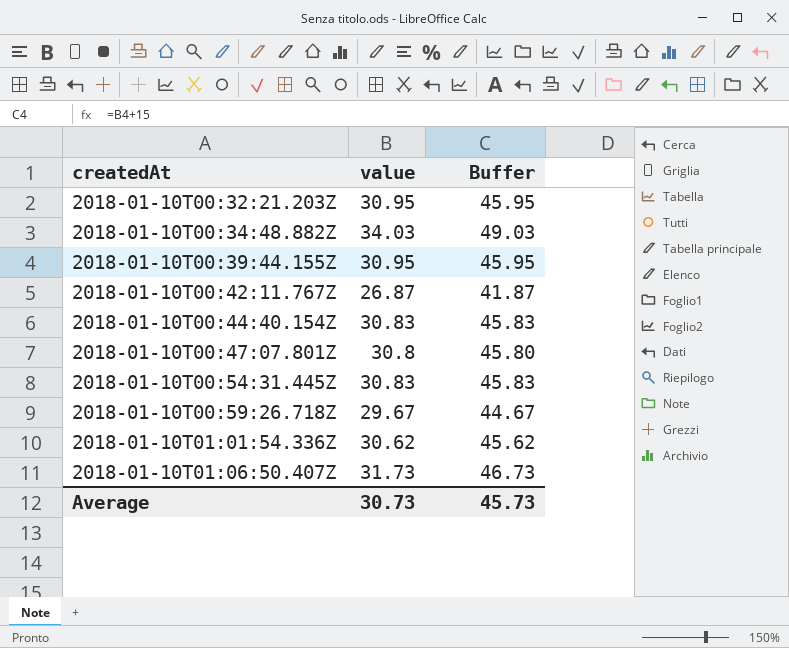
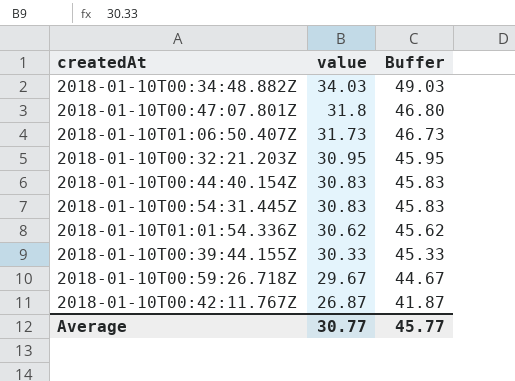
row order: createdAt ascending -> value descending
2018-01-10T00:47:07.801Z | value: 30.8 -> 31.8
2018-01-10T00:47:07.801Z | Buffer: 45.80 -> 46.80
2018-01-10T00:39:44.155Z | value: 30.95 -> 30.33
2018-01-10T00:39:44.155Z | Buffer: 45.95 -> 45.33
Average | value: 30.73 -> 30.77
Average | Buffer: 45.73 -> 45.77

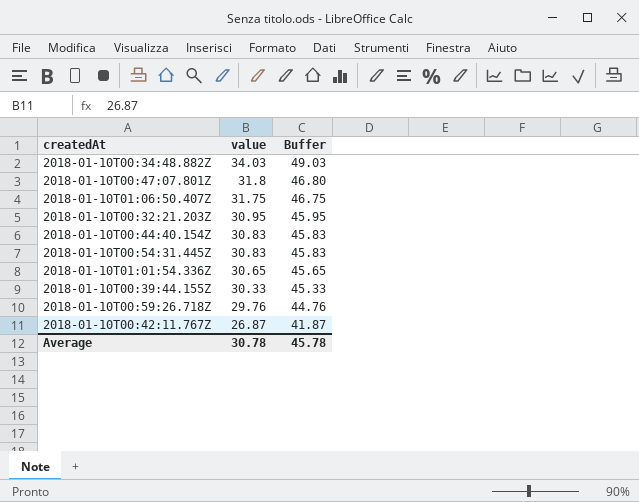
2018-01-10T01:06:50.407Z | value: 31.73 -> 31.75
2018-01-10T01:06:50.407Z | Buffer: 46.73 -> 46.75
2018-01-10T01:01:54.336Z | value: 30.62 -> 30.65
2018-01-10T01:01:54.336Z | Buffer: 45.62 -> 45.65
2018-01-10T00:59:26.718Z | value: 29.67 -> 29.76
2018-01-10T00:59:26.718Z | Buffer: 44.67 -> 44.76
Average | value: 30.77 -> 30.78
Average | Buffer: 45.77 -> 45.78

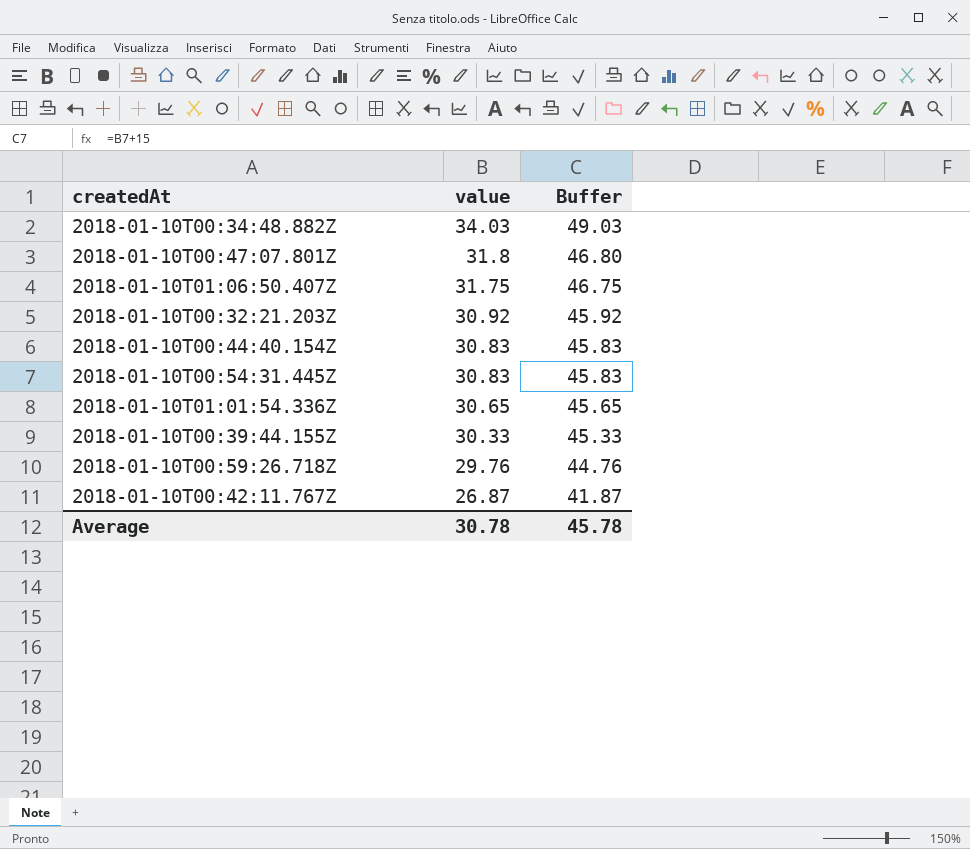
2018-01-10T00:32:21.203Z | value: 30.95 -> 30.92
2018-01-10T00:32:21.203Z | Buffer: 45.95 -> 45.92

